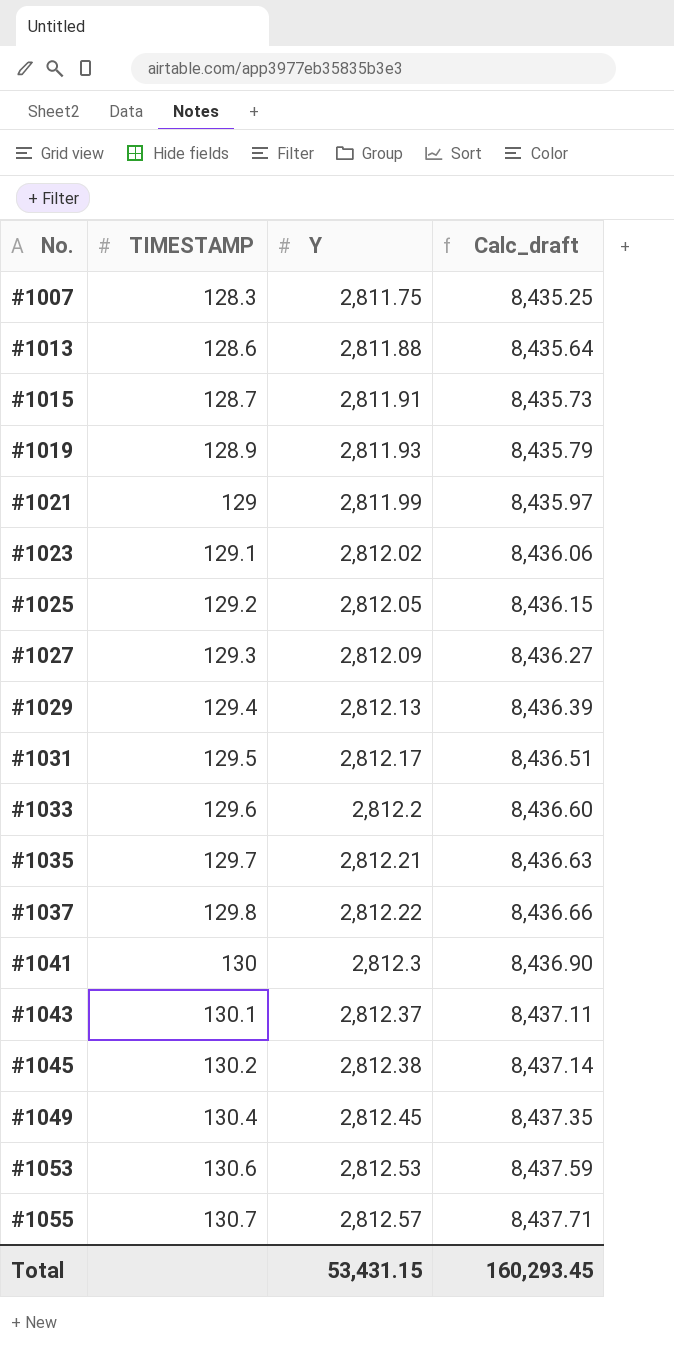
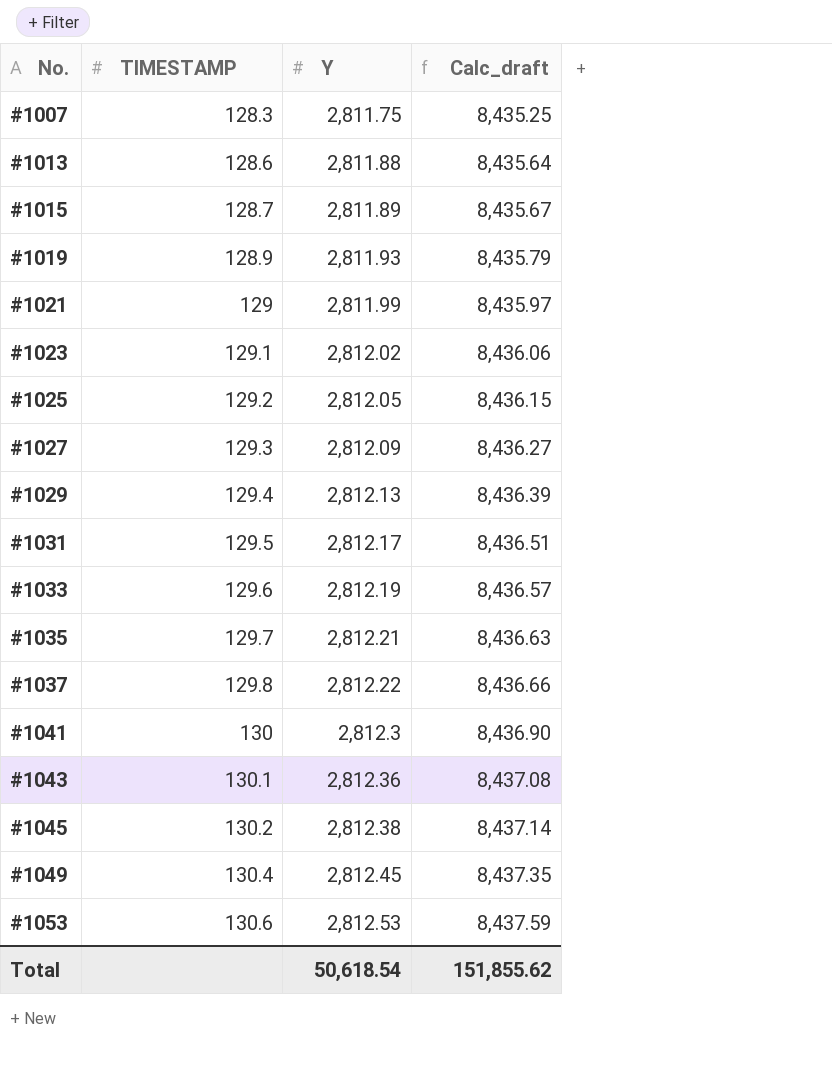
row #1055: 130.7 | 2,812.57 | 8,437.71 -> none
#1015 | Y: 2,811.91 -> 2,811.89
#1015 | Calc_draft: 8,435.73 -> 8,435.67
#1033 | Y: 2,812.2 -> 2,812.19
#1033 | Calc_draft: 8,436.60 -> 8,436.57
#1043 | Y: 2,812.37 -> 2,812.36
#1043 | Calc_draft: 8,437.11 -> 8,437.08
Total | Y: 53,431.15 -> 50,618.54
Total | Calc_draft: 160,293.45 -> 151,855.62

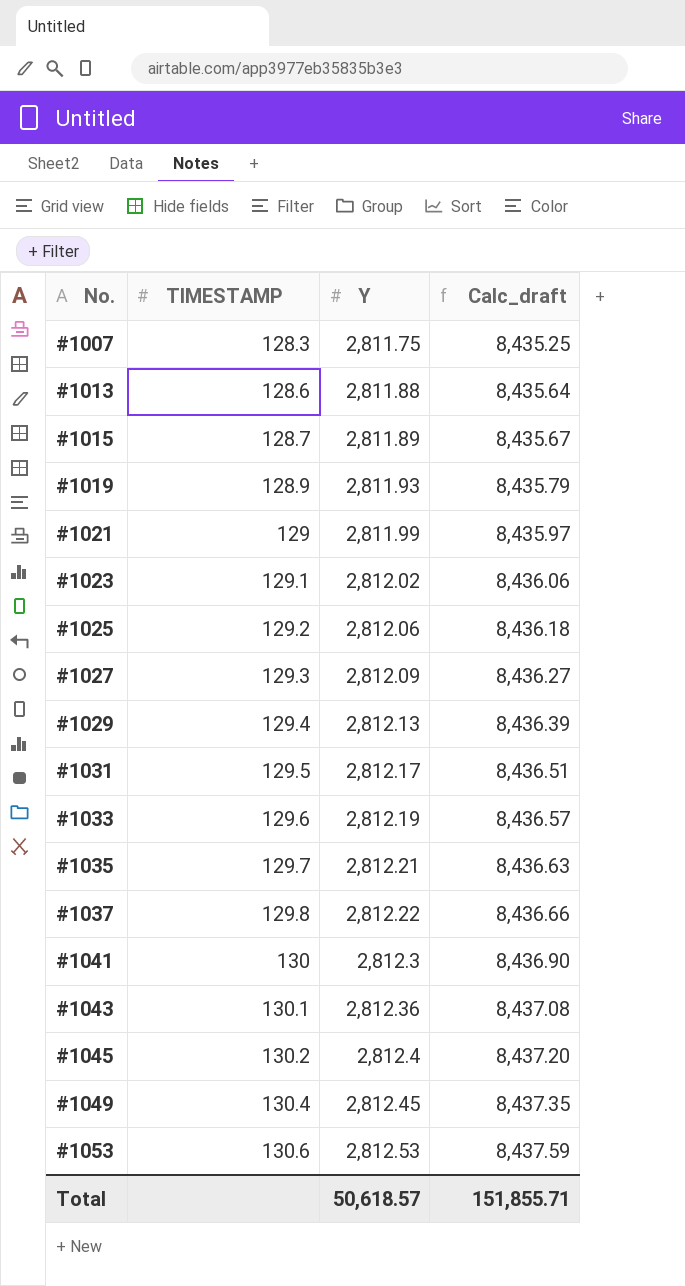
#1025 | Y: 2,812.05 -> 2,812.06
#1025 | Calc_draft: 8,436.15 -> 8,436.18
#1045 | Y: 2,812.38 -> 2,812.4
#1045 | Calc_draft: 8,437.14 -> 8,437.20
Total | Y: 50,618.54 -> 50,618.57
Total | Calc_draft: 151,855.62 -> 151,855.71

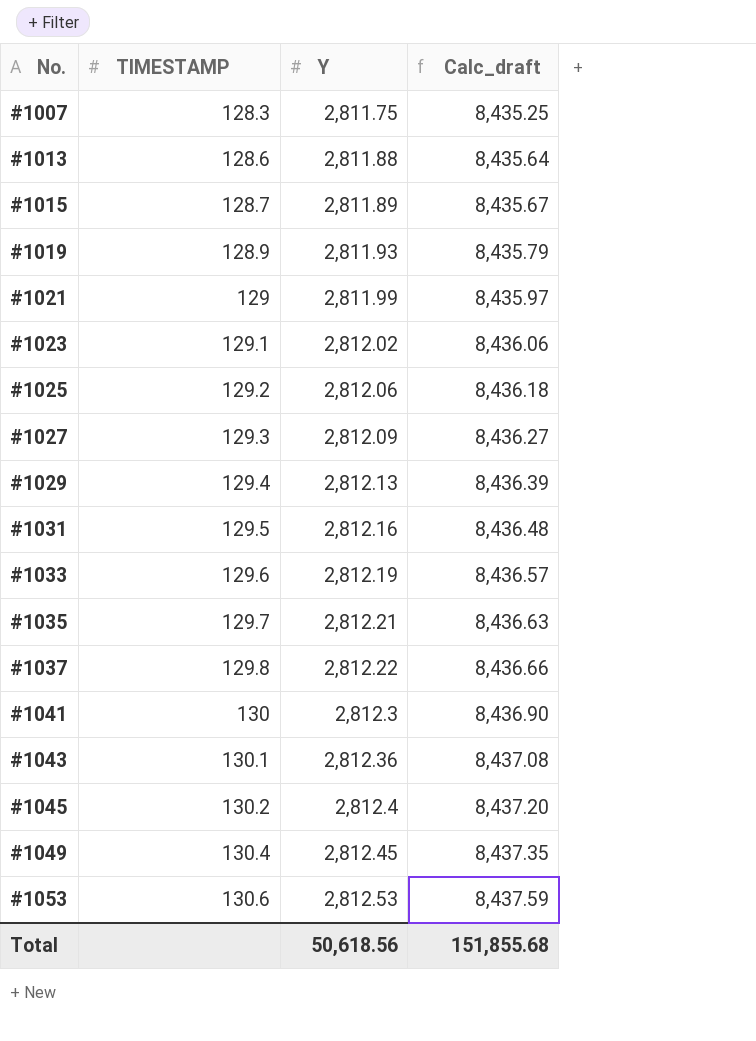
#1031 | Y: 2,812.17 -> 2,812.16
#1031 | Calc_draft: 8,436.51 -> 8,436.48
Total | Y: 50,618.57 -> 50,618.56
Total | Calc_draft: 151,855.71 -> 151,855.68

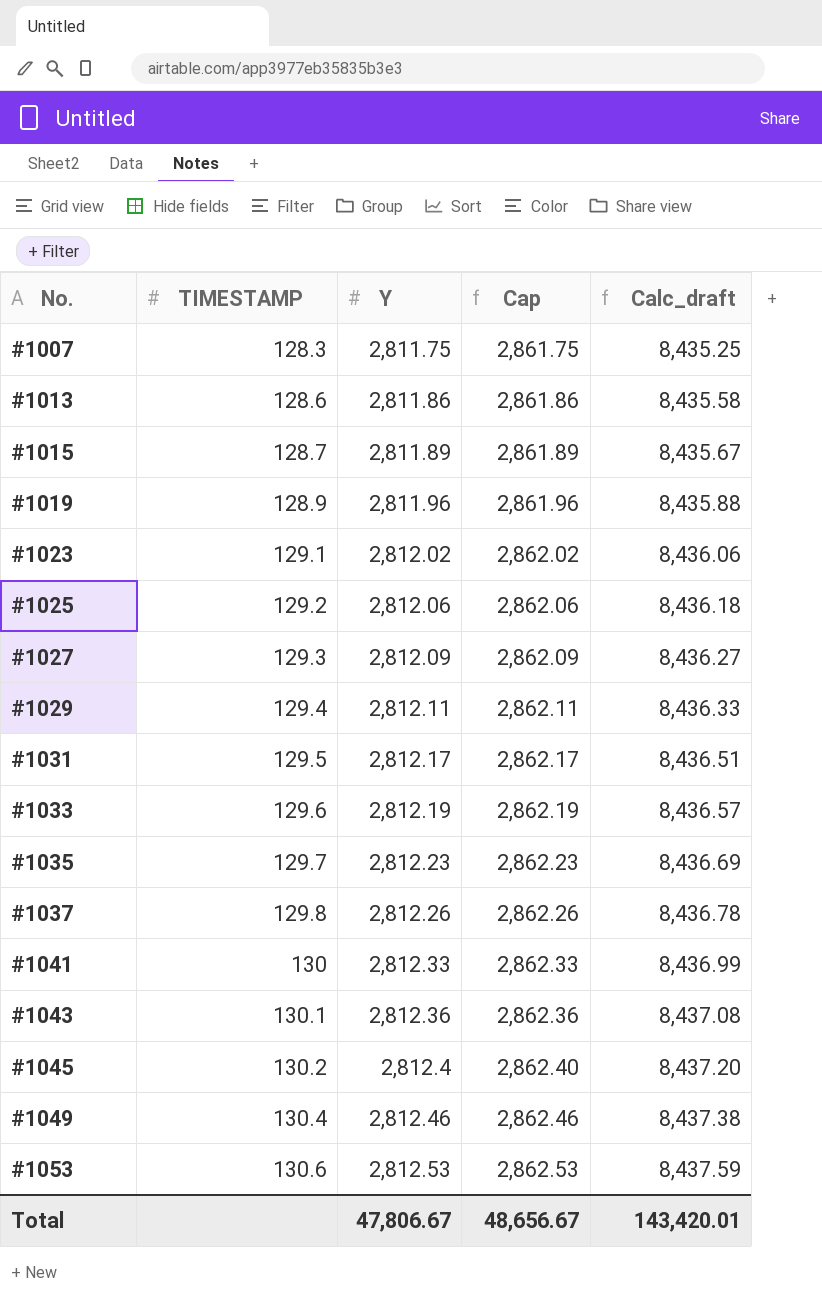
column Cap | formula: none -> [Y] + 50
row #1021: 129 | 2,811.99 | 8,435.97 -> none
#1013 | Y: 2,811.88 -> 2,811.86
#1013 | Calc_draft: 8,435.64 -> 8,435.58
#1019 | Y: 2,811.93 -> 2,811.96
#1019 | Calc_draft: 8,435.79 -> 8,435.88
#1029 | Y: 2,812.13 -> 2,812.11
#1029 | Calc_draft: 8,436.39 -> 8,436.33
#1031 | Y: 2,812.16 -> 2,812.17
#1031 | Calc_draft: 8,436.48 -> 8,436.51
#1035 | Y: 2,812.21 -> 2,812.23
#1035 | Calc_draft: 8,436.63 -> 8,436.69
#1037 | Y: 2,812.22 -> 2,812.26
#1037 | Calc_draft: 8,436.66 -> 8,436.78
#1041 | Y: 2,812.3 -> 2,812.33
#1041 | Calc_draft: 8,436.90 -> 8,436.99
#1049 | Y: 2,812.45 -> 2,812.46
#1049 | Calc_draft: 8,437.35 -> 8,437.38
Total | Y: 50,618.56 -> 47,806.67
Total | Calc_draft: 151,855.68 -> 143,420.01

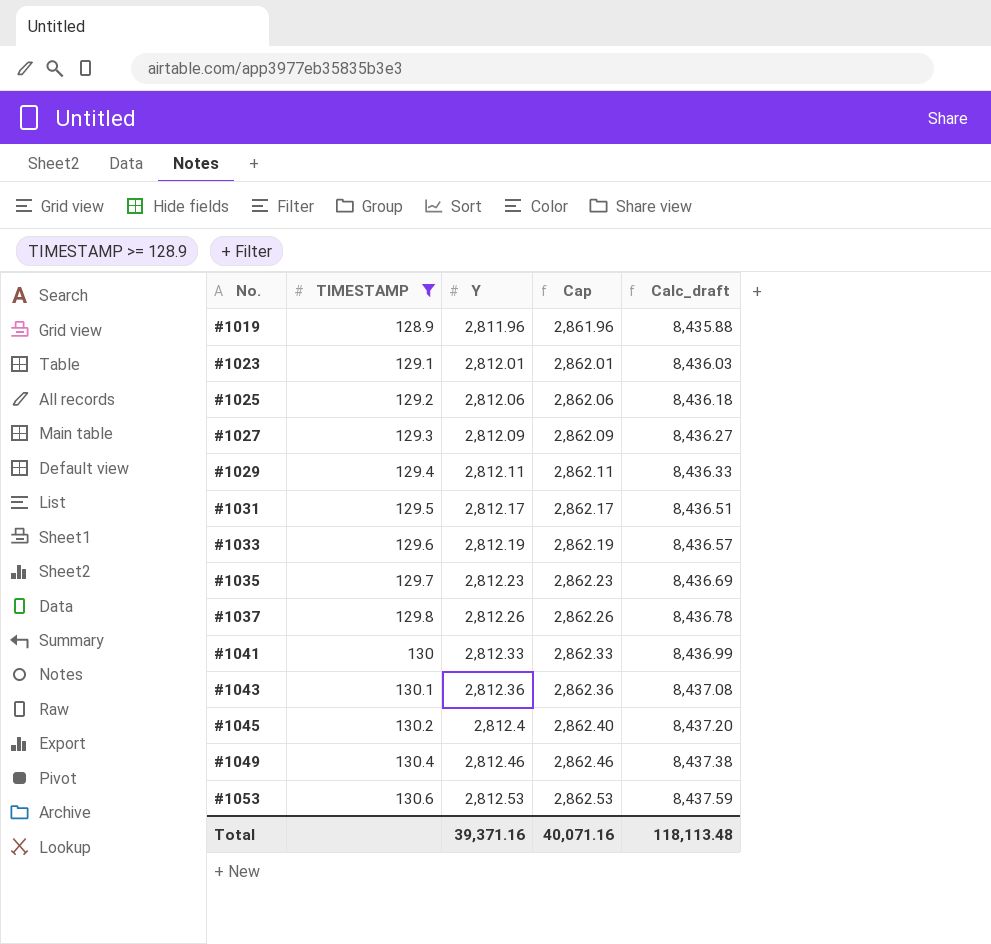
filter: none -> TIMESTAMP >= 128.9
#1023 | Y: 2,812.02 -> 2,812.01
#1023 | Cap: 2,862.02 -> 2,862.01
#1023 | Calc_draft: 8,436.06 -> 8,436.03
Total | Y: 47,806.67 -> 39,371.16
Total | Cap: 48,656.67 -> 40,071.16
Total | Calc_draft: 143,420.01 -> 118,113.48

